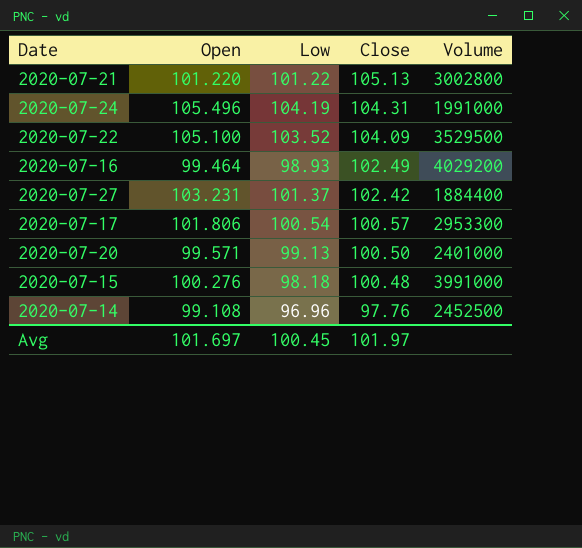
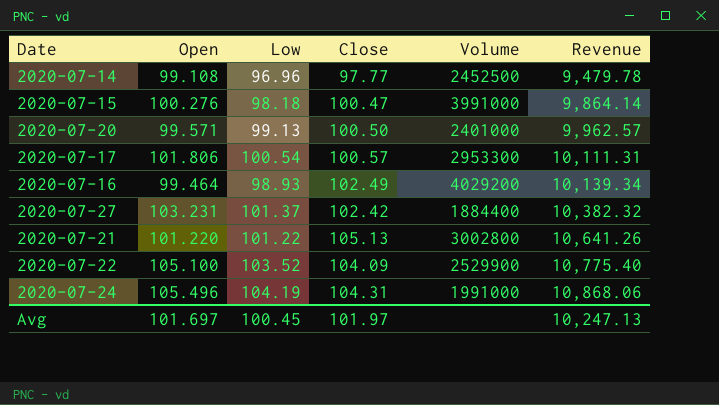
row order: Close descending -> Revenue ascending
column Revenue | formula: none -> [Low] * [Close]
2020-07-14 | Close: 97.76 -> 97.77
2020-07-15 | Close: 100.48 -> 100.47
2020-07-22 | Volume: 3529500 -> 2529900

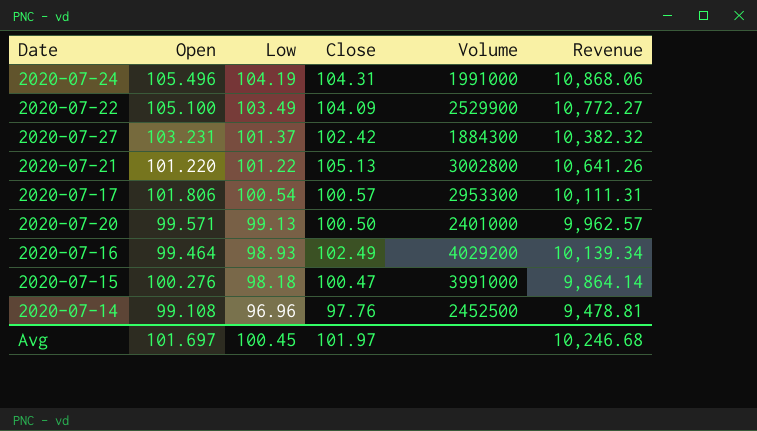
row order: Revenue ascending -> Low descending
2020-07-22 | Low: 103.52 -> 103.49
2020-07-22 | Revenue: 10,775.40 -> 10,772.27
2020-07-27 | Volume: 1884400 -> 1884300
2020-07-14 | Close: 97.77 -> 97.76
2020-07-14 | Revenue: 9,479.78 -> 9,478.81
Avg | Revenue: 10,247.13 -> 10,246.68

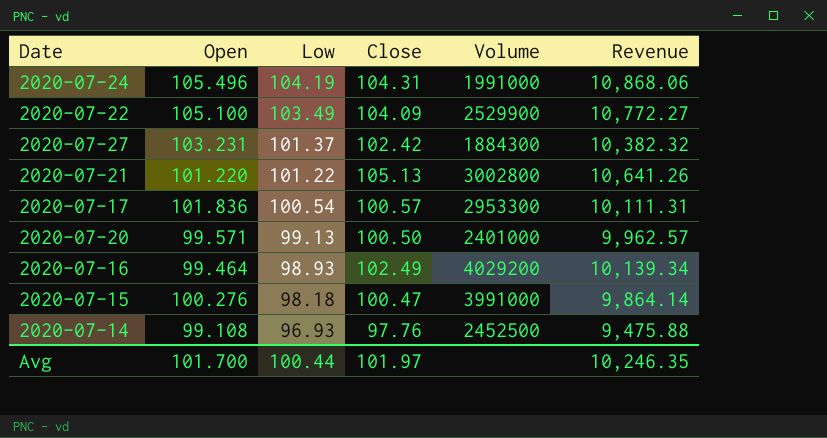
2020-07-17 | Open: 101.806 -> 101.836
2020-07-14 | Low: 96.96 -> 96.93
2020-07-14 | Revenue: 9,478.81 -> 9,475.88
Avg | Open: 101.697 -> 101.700
Avg | Low: 100.45 -> 100.44
Avg | Revenue: 10,246.68 -> 10,246.35

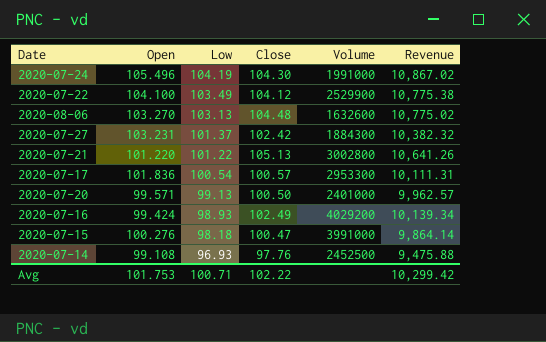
2020-07-24 | Close: 104.31 -> 104.30
2020-07-24 | Revenue: 10,868.06 -> 10,867.02
2020-07-22 | Open: 105.100 -> 104.100
2020-07-22 | Close: 104.09 -> 104.12
2020-07-22 | Revenue: 10,772.27 -> 10,775.38
row 2020-08-06: none -> 103.270 | 103.13 | 104.48 | 1632600 | 10,775.02
2020-07-16 | Open: 99.464 -> 99.424
Avg | Open: 101.700 -> 101.753
Avg | Low: 100.44 -> 100.71
Avg | Close: 101.97 -> 102.22
Avg | Revenue: 10,246.35 -> 10,299.42

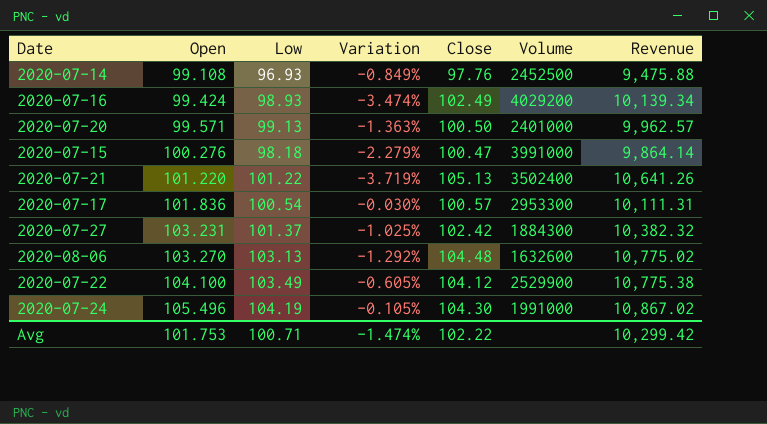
row order: Low descending -> Open ascending
column Variation | formula: none -> ([Low] - [Close]) / [Close]
2020-07-21 | Volume: 3002800 -> 3502400

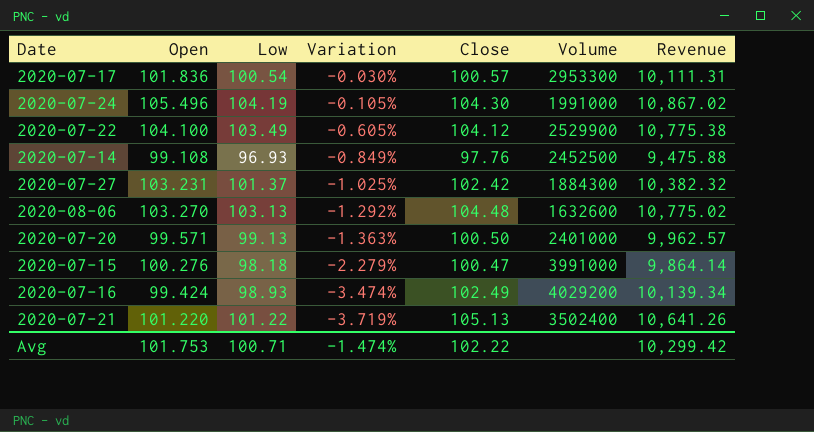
row order: Open ascending -> Variation descending

